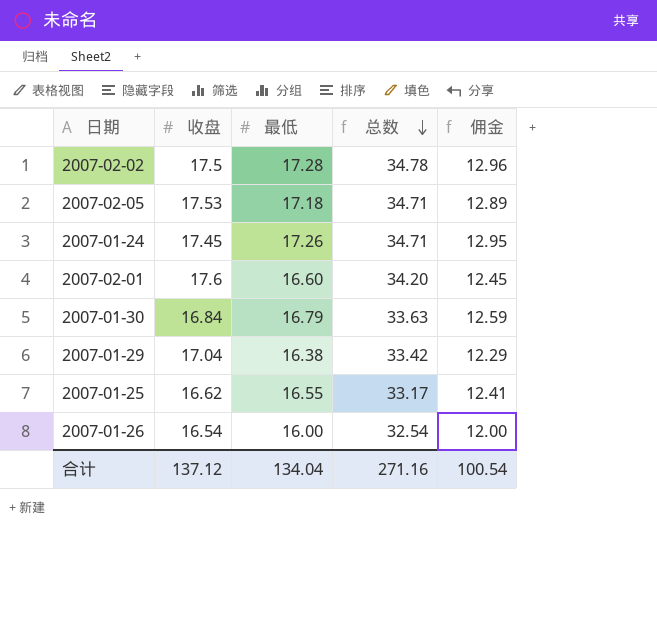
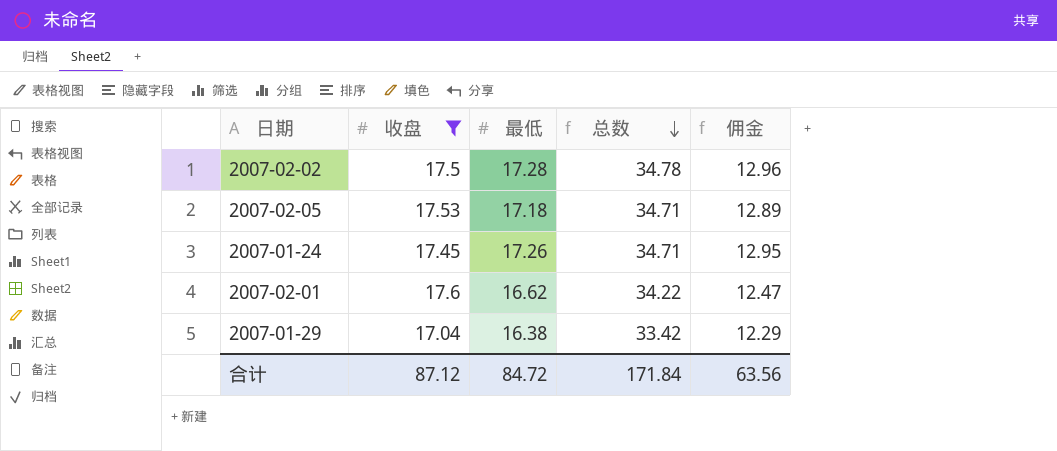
filter: none -> 收盘 >= 17.04
2007-02-01 | 最低: 16.60 -> 16.62
2007-02-01 | 总数: 34.20 -> 34.22
2007-02-01 | 佣金: 12.45 -> 12.47
合计 | 收盘: 137.12 -> 87.12
合计 | 最低: 134.04 -> 84.72
合计 | 总数: 271.16 -> 171.84
合计 | 佣金: 100.54 -> 63.56

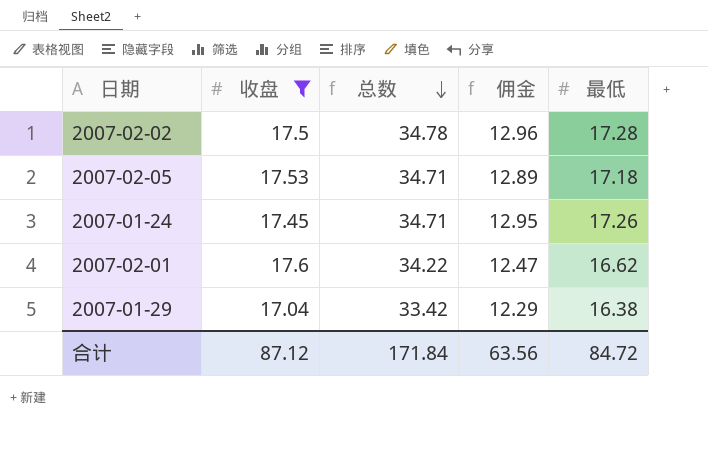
column 最低 | position: 3 -> 5

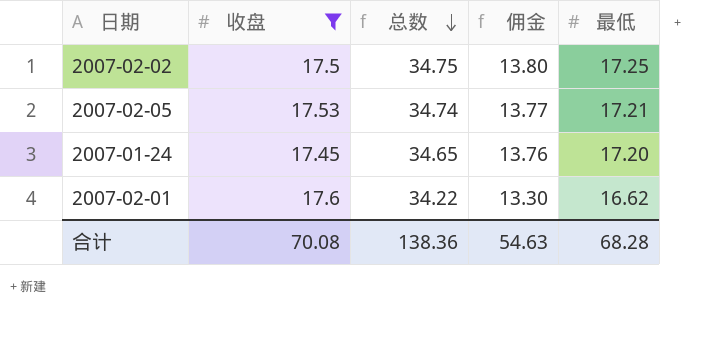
column 佣金 | formula: [最低] * 0.75 -> [最低] * 0.8
row 2007-01-29: 17.04 | 33.42 | 12.29 | 16.38 -> none
2007-02-02 | 总数: 34.78 -> 34.75
2007-02-02 | 最低: 17.28 -> 17.25
2007-02-05 | 总数: 34.71 -> 34.74
2007-02-05 | 最低: 17.18 -> 17.21
2007-01-24 | 总数: 34.71 -> 34.65
2007-01-24 | 最低: 17.26 -> 17.20
合计 | 收盘: 87.12 -> 70.08
合计 | 总数: 171.84 -> 138.36
合计 | 佣金: 63.56 -> 54.63
合计 | 最低: 84.72 -> 68.28

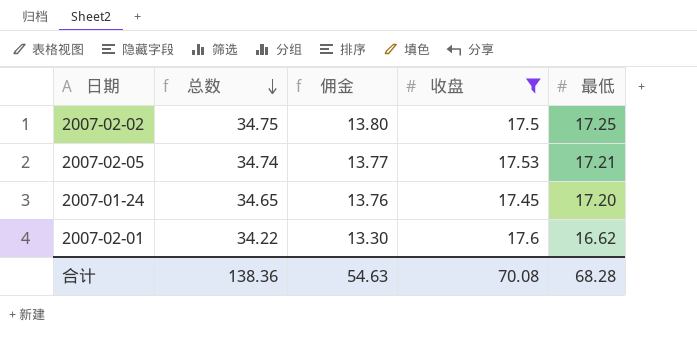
column 收盘 | position: 2 -> 4

